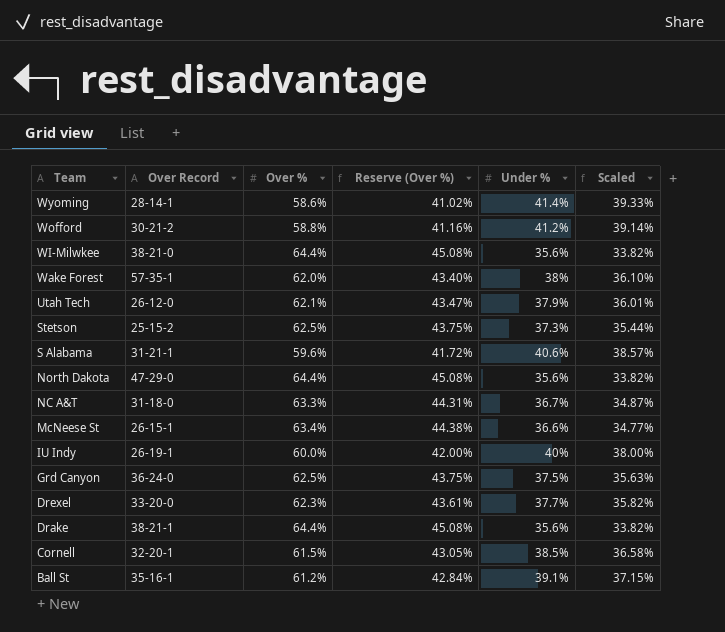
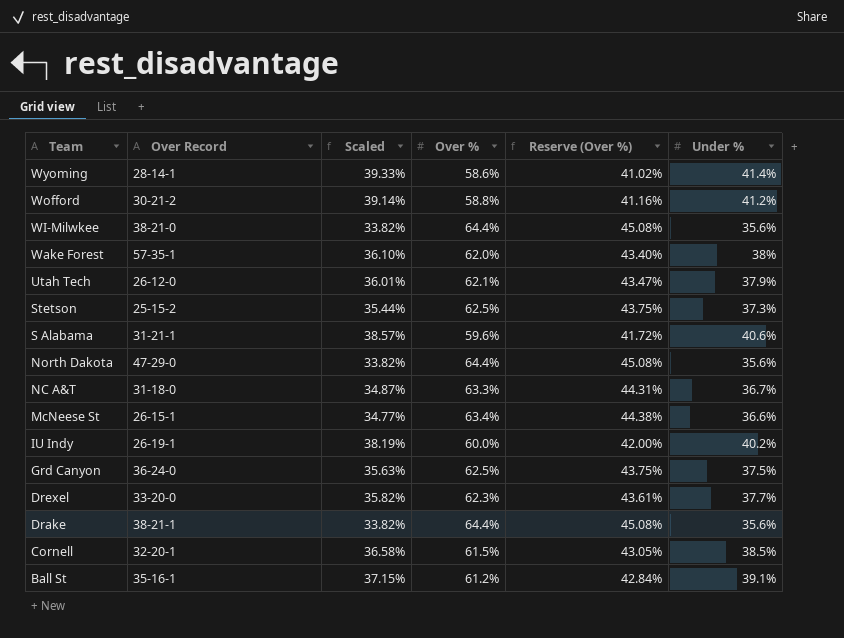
column Scaled | position: 6 -> 3
IU Indy | Scaled: 38.00% -> 38.19%
IU Indy | Under %: 40% -> 40.2%

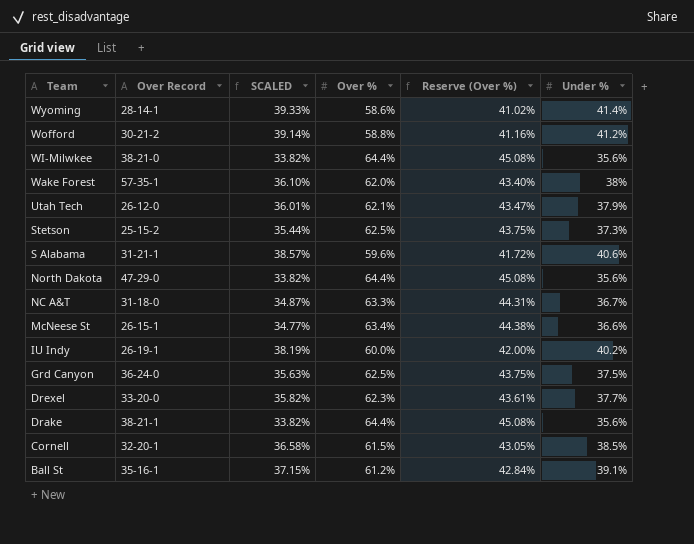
column name: Scaled -> SCALED

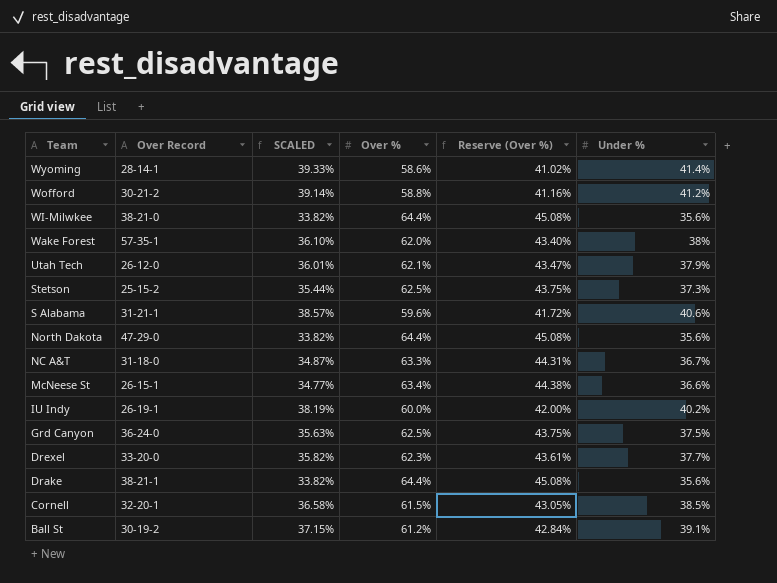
Ball St | Over Record: 35-16-1 -> 30-19-2

